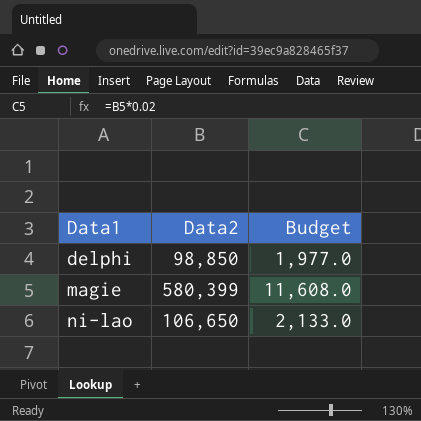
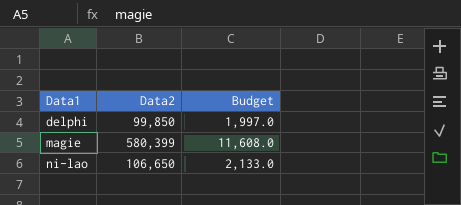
delphi | Data2: 98,850 -> 99,850
delphi | Budget: 1,977.0 -> 1,997.0

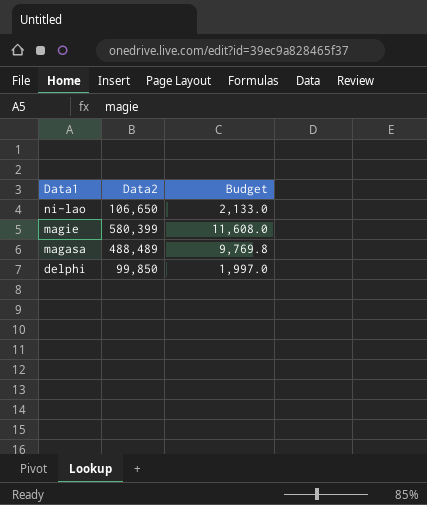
row order: Data1 ascending -> Data1 descending
row magasa: none -> 488,489 | 9,769.8

